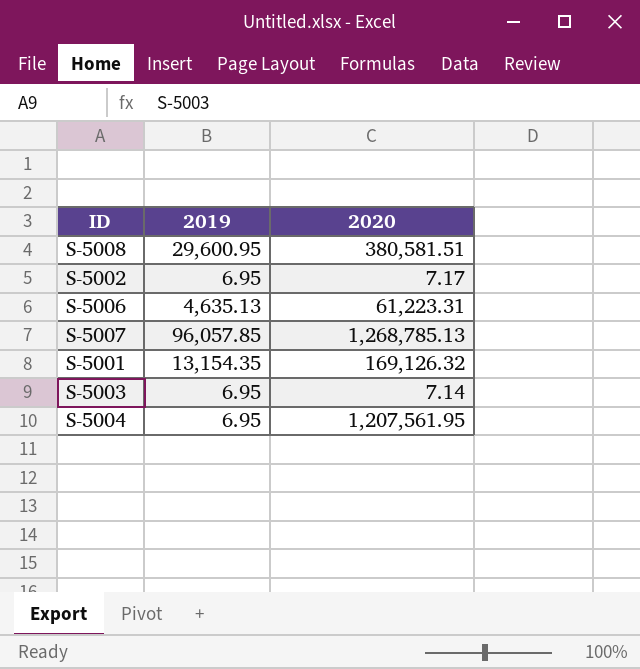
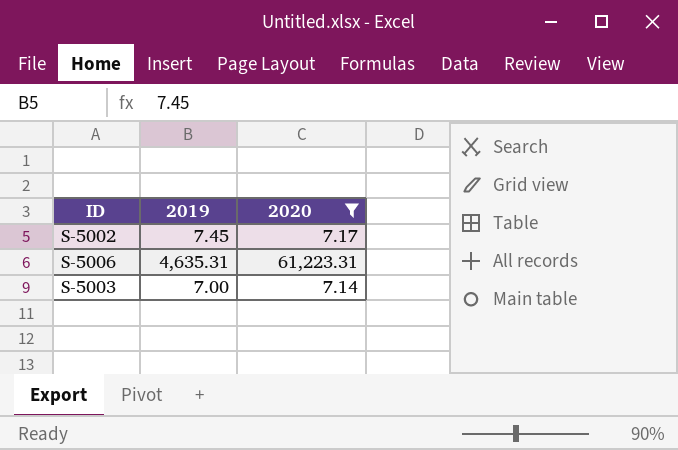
filter: none -> 2020 <= 61,223.31
S-5002 | 2019: 6.95 -> 7.45
S-5006 | 2019: 4,635.13 -> 4,635.31
S-5003 | 2019: 6.95 -> 7.00

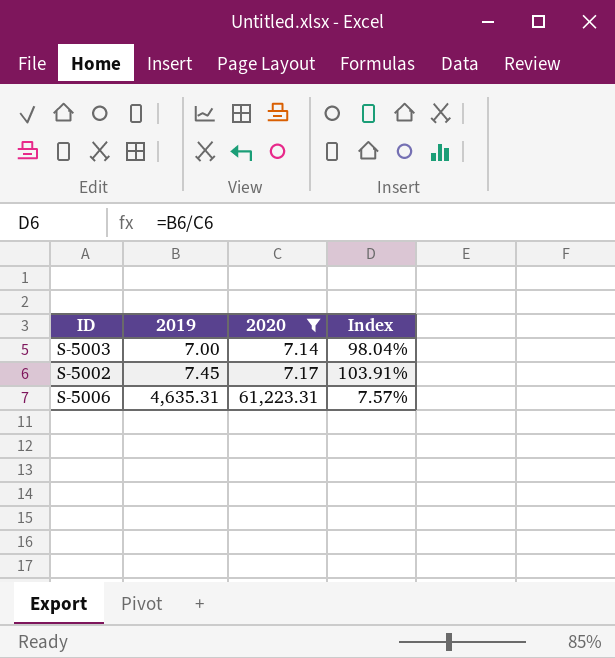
row order: none -> 2019 ascending
column Index | formula: none -> [2019] / [2020]

